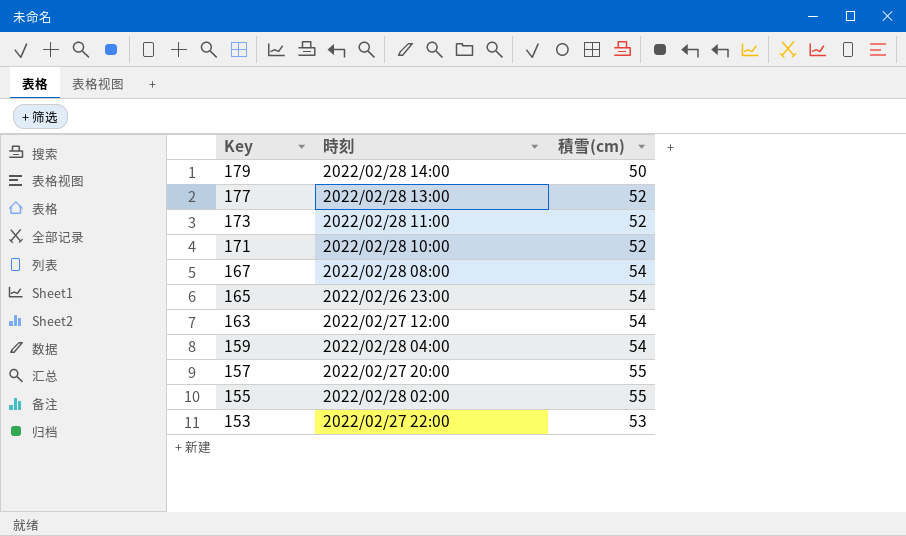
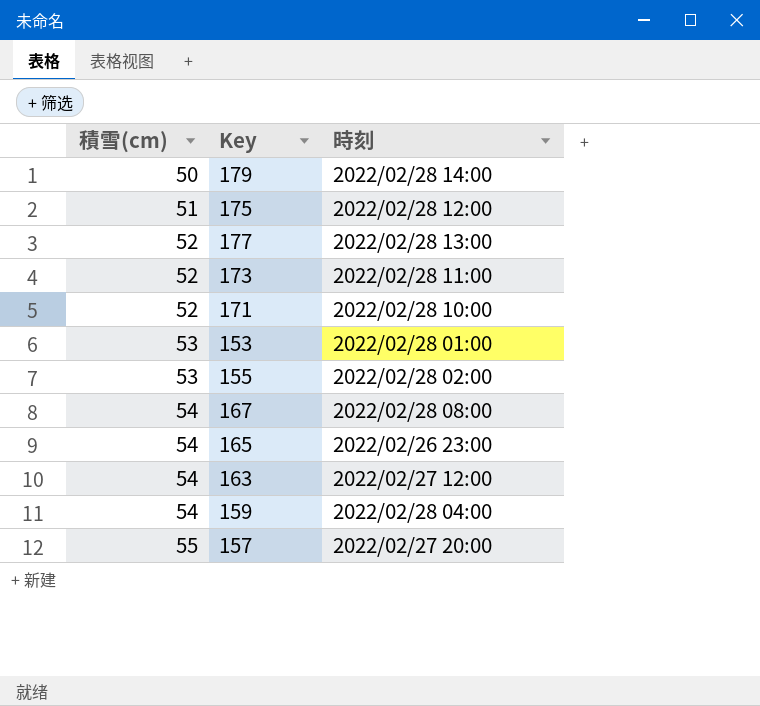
row order: Key descending -> 積雪(cm) ascending
column 積雪(cm) | position: 3 -> 1
row 175: none -> 51 | 2022/02/28 12:00
153 | 時刻: 2022/02/27 22:00 -> 2022/02/28 01:00
155 | 積雪(cm): 55 -> 53

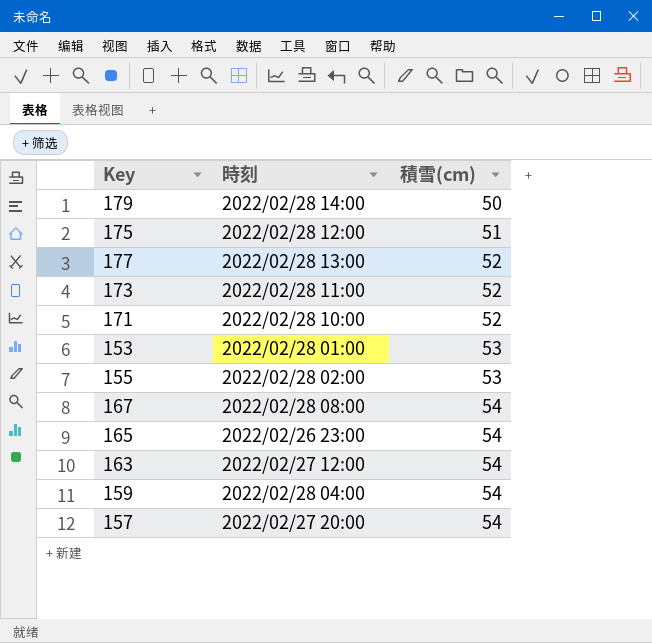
column 積雪(cm) | position: 1 -> 3
157 | 積雪(cm): 55 -> 54

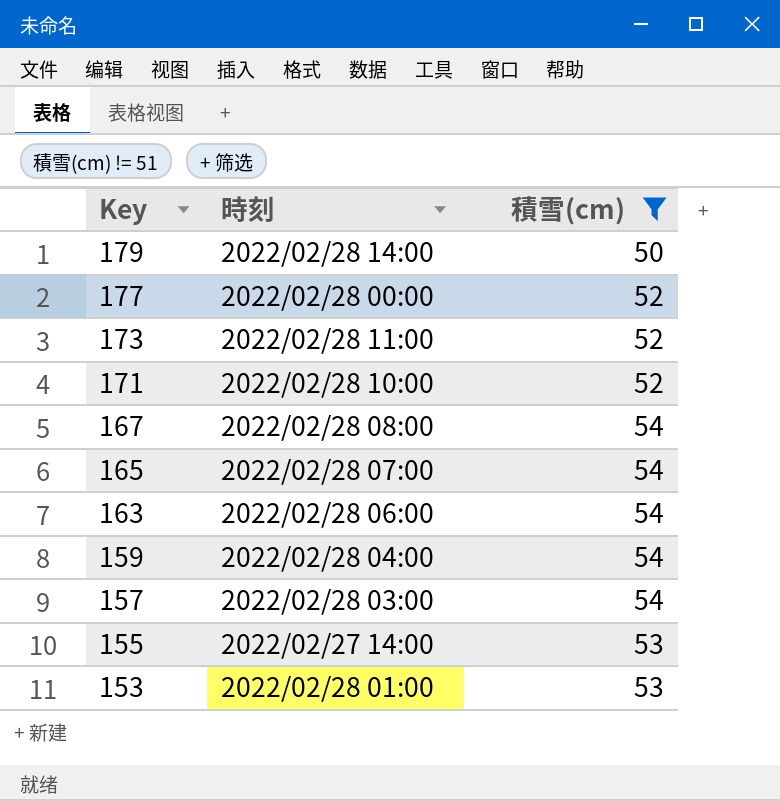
filter: none -> 積雪(cm) != 51
row order: 積雪(cm) ascending -> Key descending
177 | 時刻: 2022/02/28 13:00 -> 2022/02/28 00:00
165 | 時刻: 2022/02/26 23:00 -> 2022/02/28 07:00
163 | 時刻: 2022/02/27 12:00 -> 2022/02/28 06:00
157 | 時刻: 2022/02/27 20:00 -> 2022/02/28 03:00
155 | 時刻: 2022/02/28 02:00 -> 2022/02/27 14:00

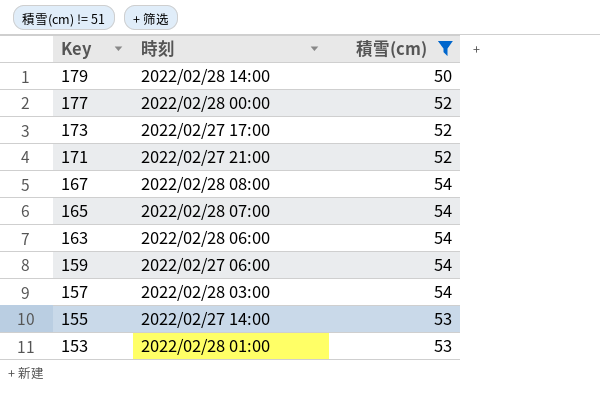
173 | 時刻: 2022/02/28 11:00 -> 2022/02/27 17:00
171 | 時刻: 2022/02/28 10:00 -> 2022/02/27 21:00
159 | 時刻: 2022/02/28 04:00 -> 2022/02/27 06:00

